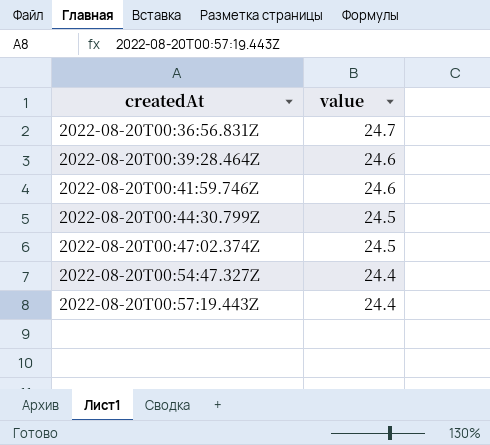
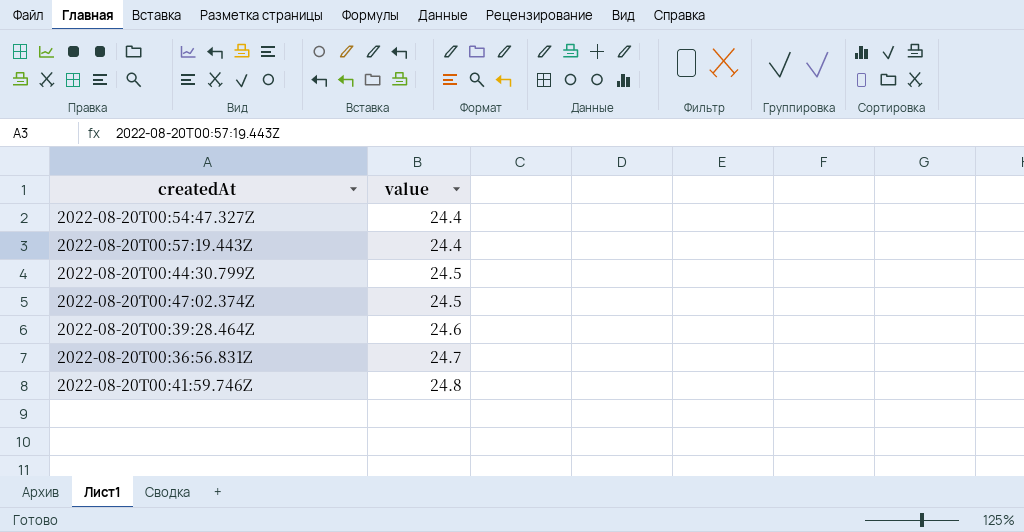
row order: createdAt ascending -> value ascending
2022-08-20T00:41:59.746Z | value: 24.6 -> 24.8

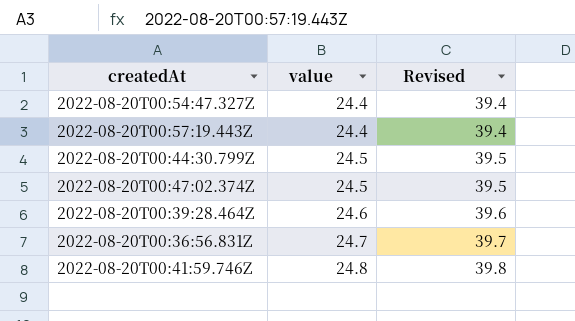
column Revised | formula: none -> [value] + 15

